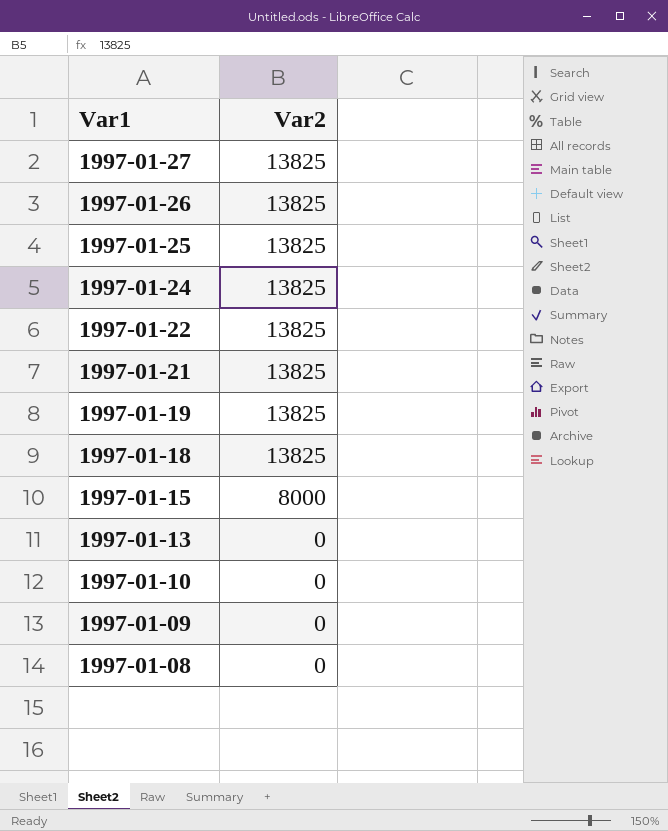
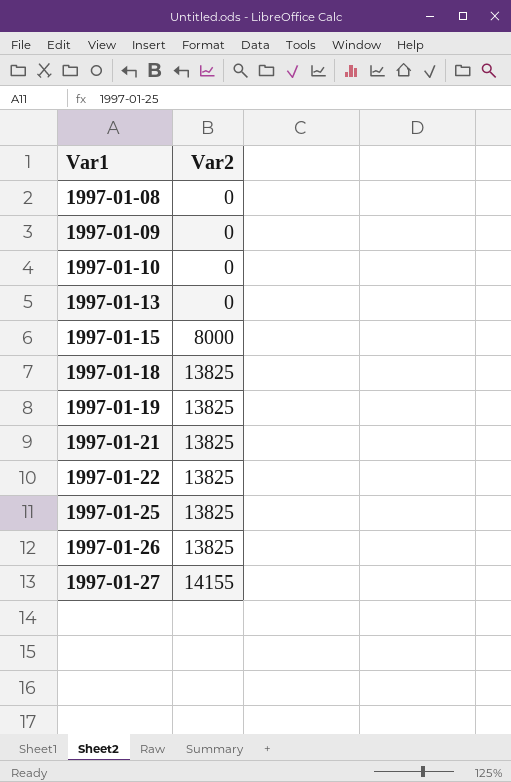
row order: Var1 descending -> Var1 ascending
row 1997-01-24: 13825 -> none
1997-01-27 | Var2: 13825 -> 14155

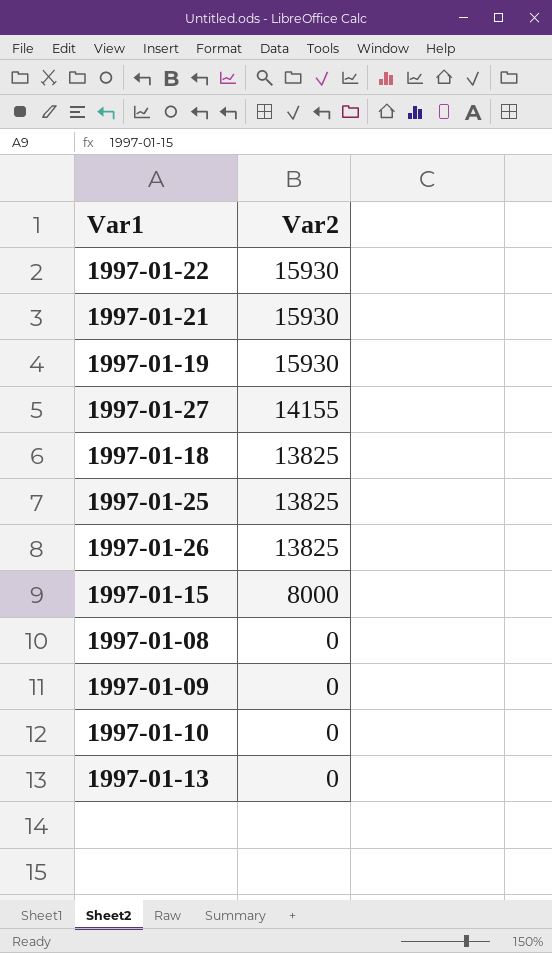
row order: Var1 ascending -> Var2 descending
1997-01-22 | Var2: 13825 -> 15930
1997-01-21 | Var2: 13825 -> 15930
1997-01-19 | Var2: 13825 -> 15930

